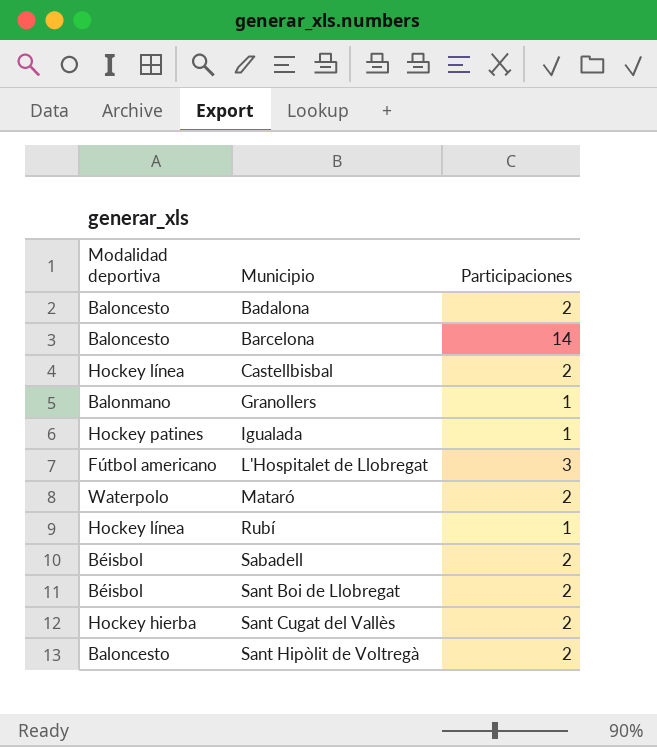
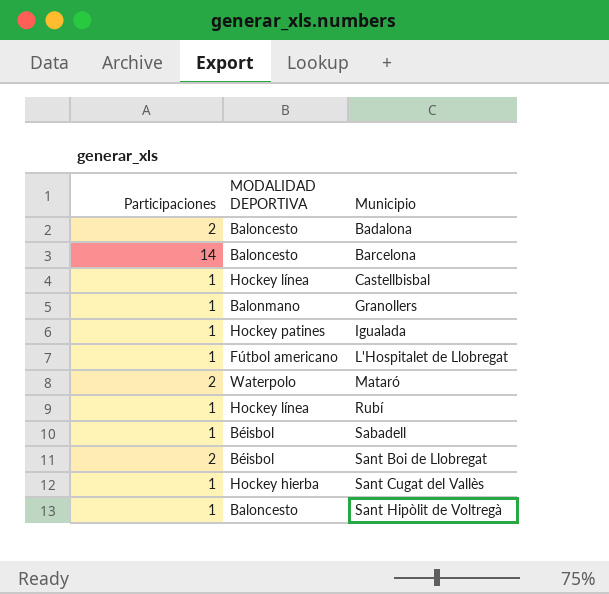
column Participaciones | position: 3 -> 1
column name: Modalidad deportiva -> MODALIDAD DEPORTIVA
Castellbisbal | Participaciones: 2 -> 1
L'Hospitalet de Llobregat | Participaciones: 3 -> 1
Sabadell | Participaciones: 2 -> 1
Sant Cugat del Vallès | Participaciones: 2 -> 1
Sant Hipòlit de Voltregà | Participaciones: 2 -> 1

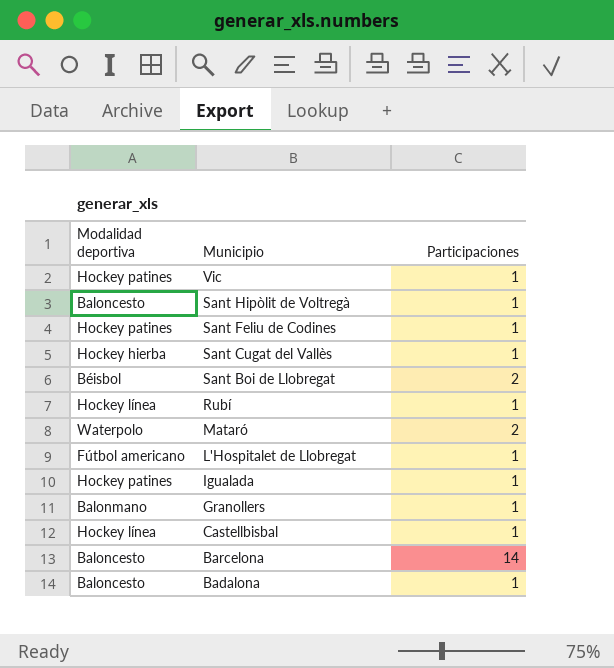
row order: Municipio ascending -> Municipio descending
column name: MODALIDAD DEPORTIVA -> Modalidad deportiva
column Participaciones | position: 1 -> 3
row Sabadell: 1 | Béisbol -> none
row Vic: none -> Hockey patines | 1
row Sant Feliu de Codines: none -> Hockey patines | 1
Badalona | Participaciones: 2 -> 1

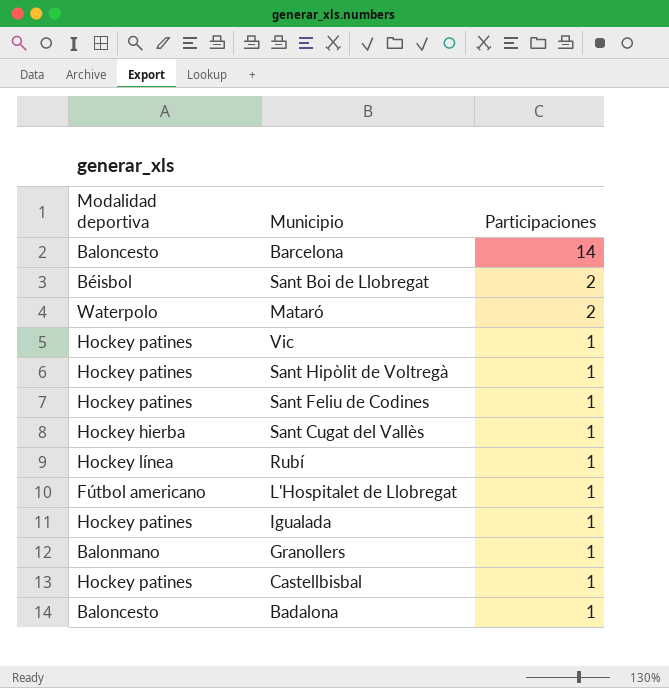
row order: Municipio descending -> Participaciones descending
Sant Hipòlit de Voltregà | Modalidad deportiva: Baloncesto -> Hockey patines
Castellbisbal | Modalidad deportiva: Hockey línea -> Hockey patines

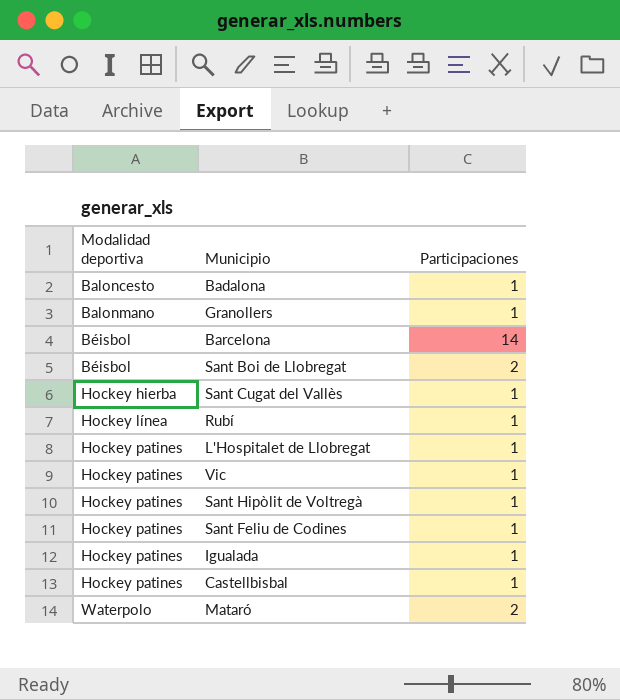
row order: Participaciones descending -> Modalidad deportiva ascending
Barcelona | Modalidad deportiva: Baloncesto -> Béisbol
L'Hospitalet de Llobregat | Modalidad deportiva: Fútbol americano -> Hockey patines

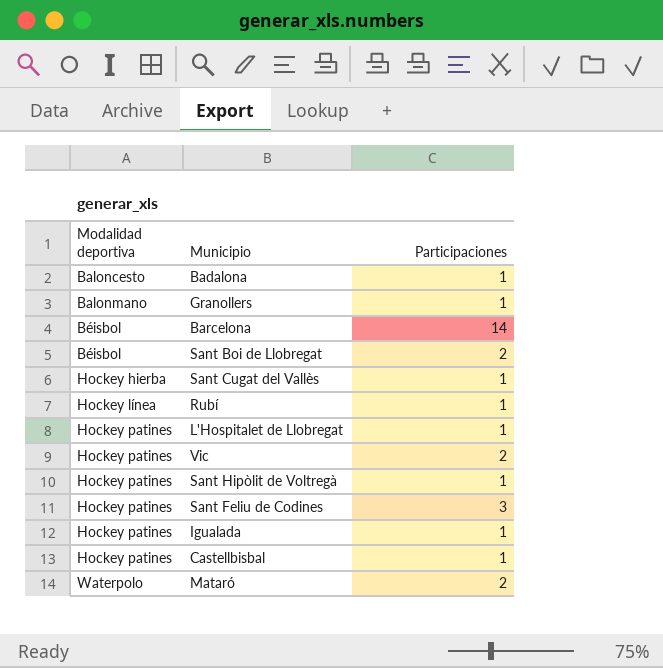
Vic | Participaciones: 1 -> 2
Sant Feliu de Codines | Participaciones: 1 -> 3

